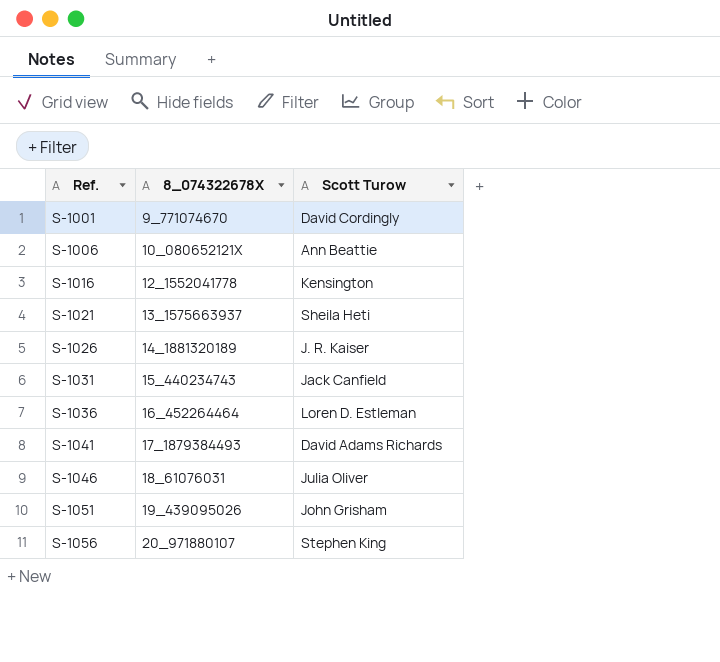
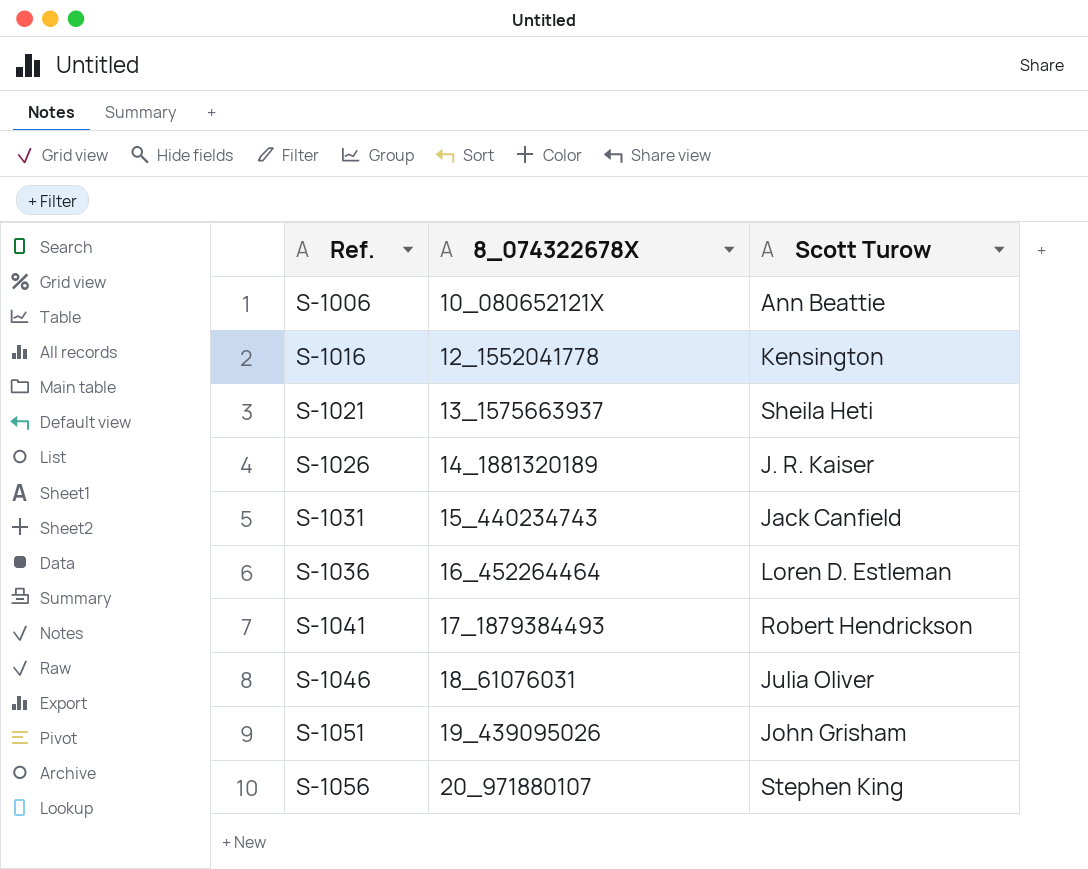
row S-1001: 9_771074670 | David Cordingly -> none
S-1041 | Scott Turow: David Adams Richards -> Robert Hendrickson

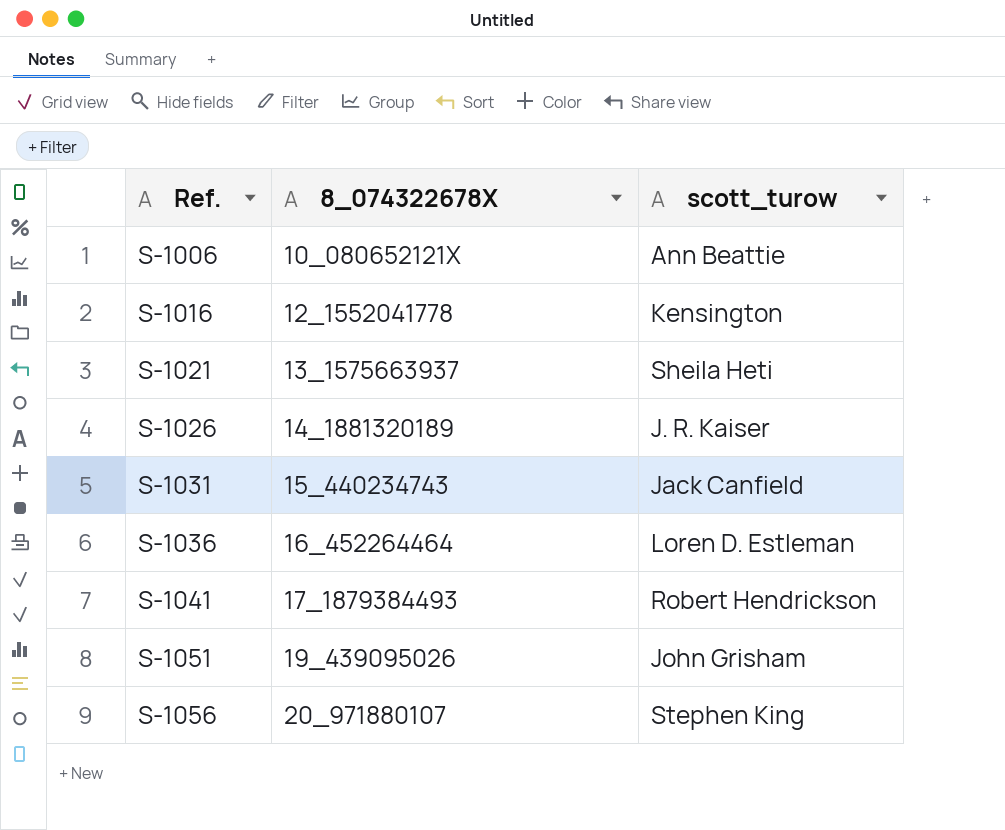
column name: Scott Turow -> scott_turow
row S-1046: 18_61076031 | Julia Oliver -> none

